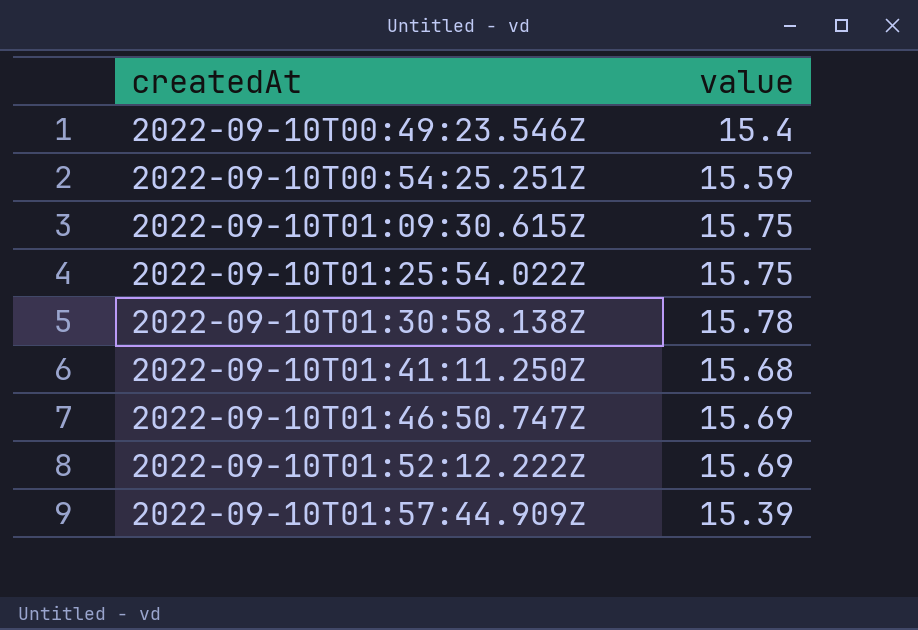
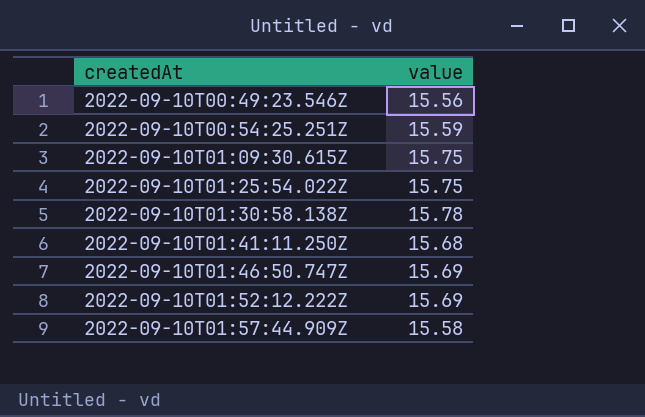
2022-09-10T00:49:23.546Z | value: 15.4 -> 15.56
2022-09-10T01:57:44.909Z | value: 15.39 -> 15.58

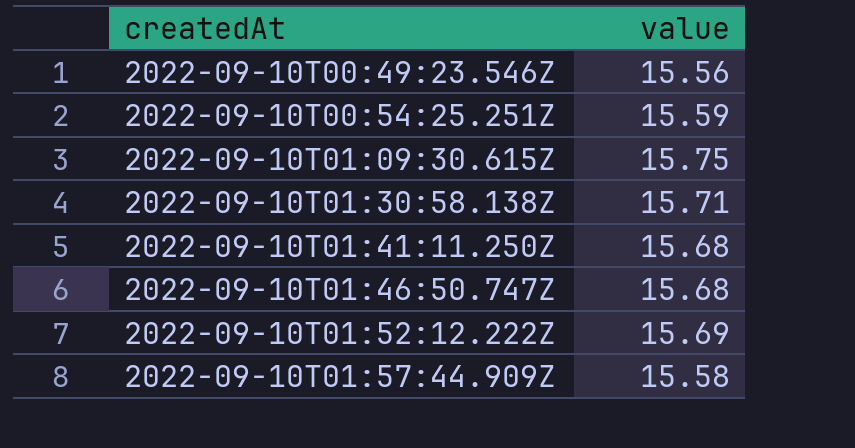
row 2022-09-10T01:25:54.022Z: 15.75 -> none
2022-09-10T01:30:58.138Z | value: 15.78 -> 15.71
2022-09-10T01:46:50.747Z | value: 15.69 -> 15.68

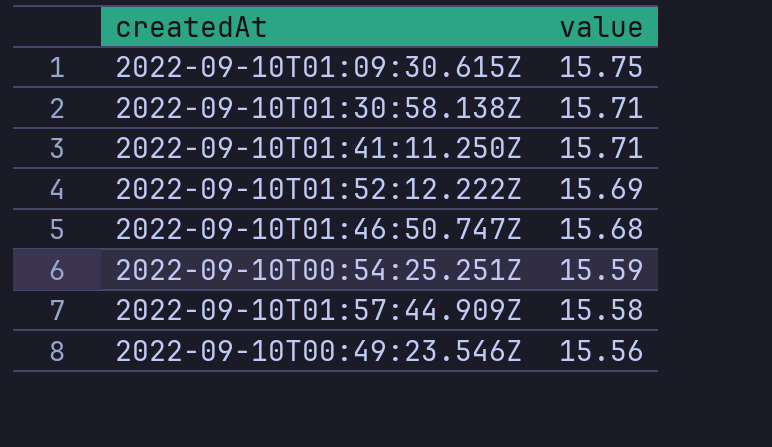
row order: createdAt ascending -> value descending
2022-09-10T01:41:11.250Z | value: 15.68 -> 15.71

